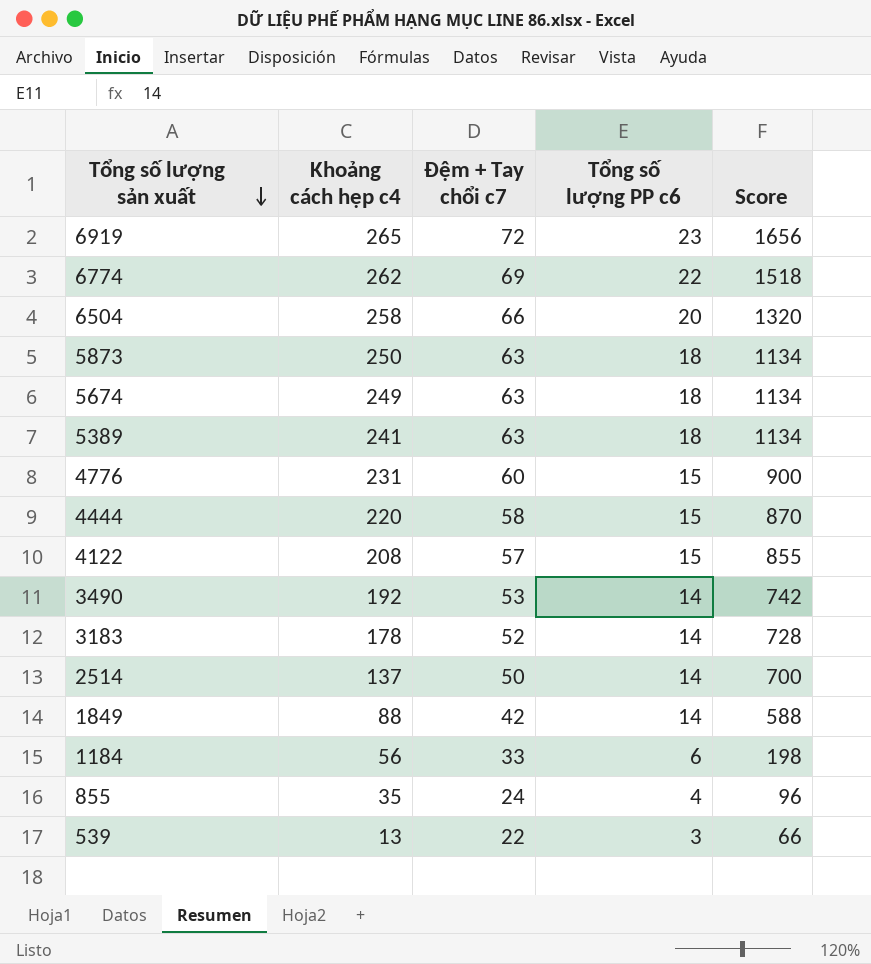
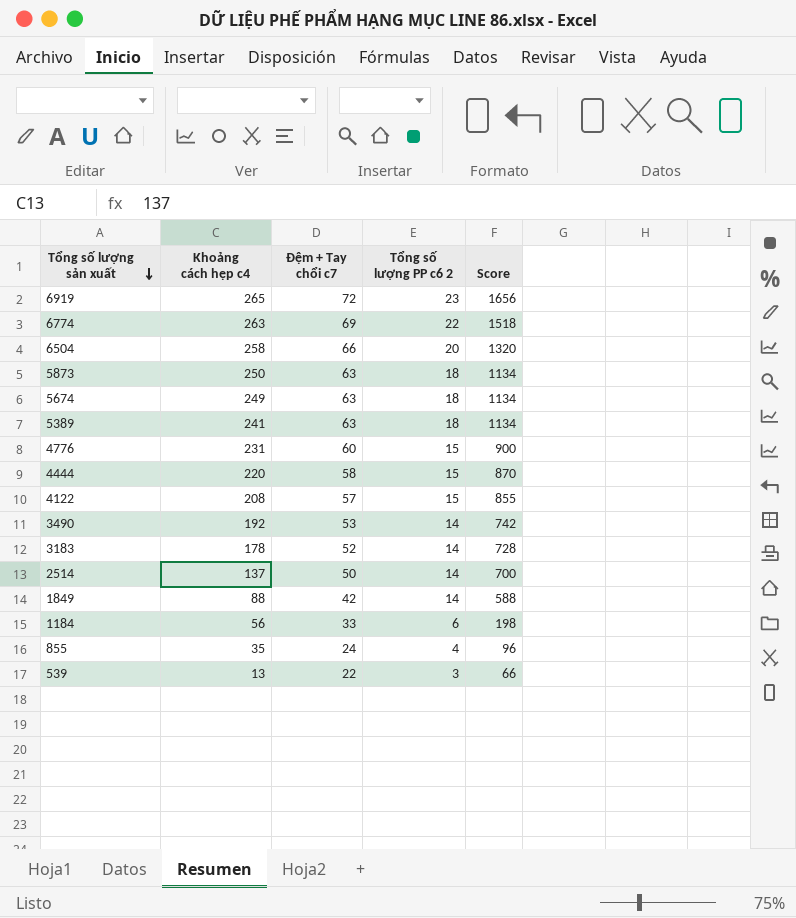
column name: Tổng số lượng PP c6 -> Tổng số lượng PP c6 2
6774 | Khoảng cách hẹp c4: 262 -> 263

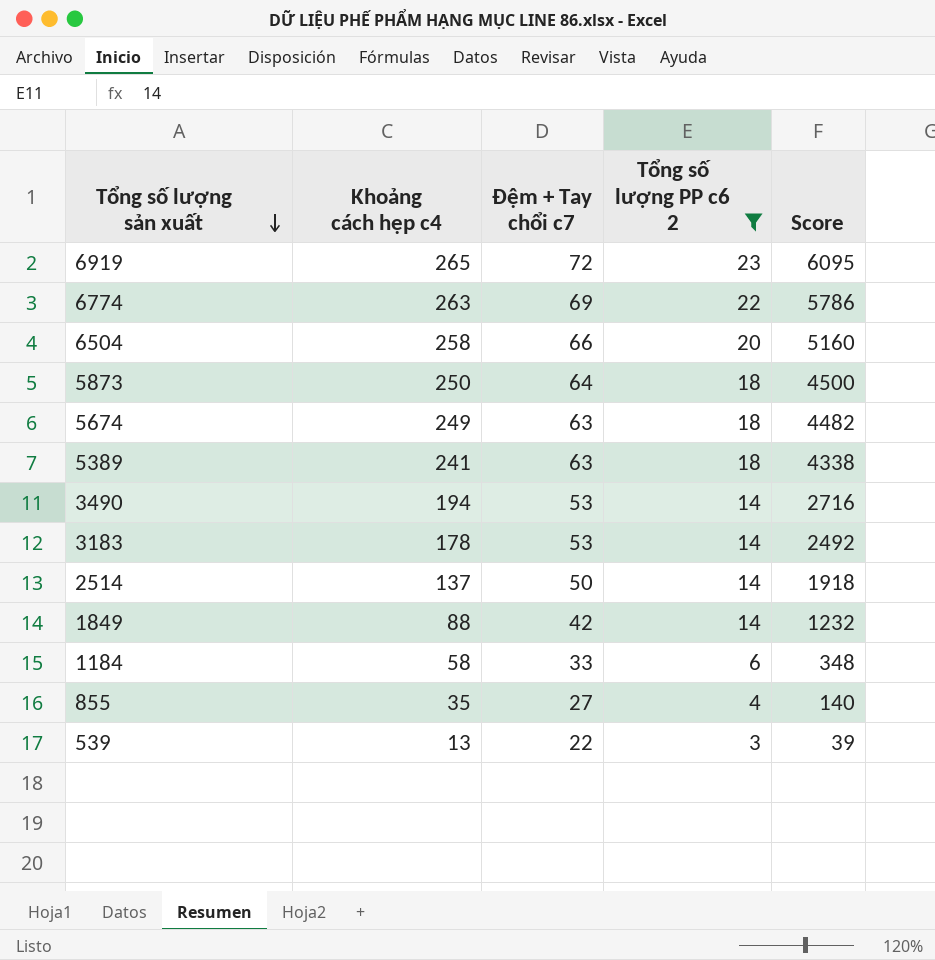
filter: none -> Tổng số lượng PP c6 2 != 15
column Score | formula: [Đệm + Tay chổi c7] * [Tổng số lượng PP c6 2] -> [Khoảng cách hẹp c4] * [Tổng số lượng PP c6 2]
5873 | Đệm + Tay chổi c7: 63 -> 64
3490 | Khoảng cách hẹp c4: 192 -> 194
3183 | Đệm + Tay chổi c7: 52 -> 53
1184 | Khoảng cách hẹp c4: 56 -> 58
855 | Đệm + Tay chổi c7: 24 -> 27

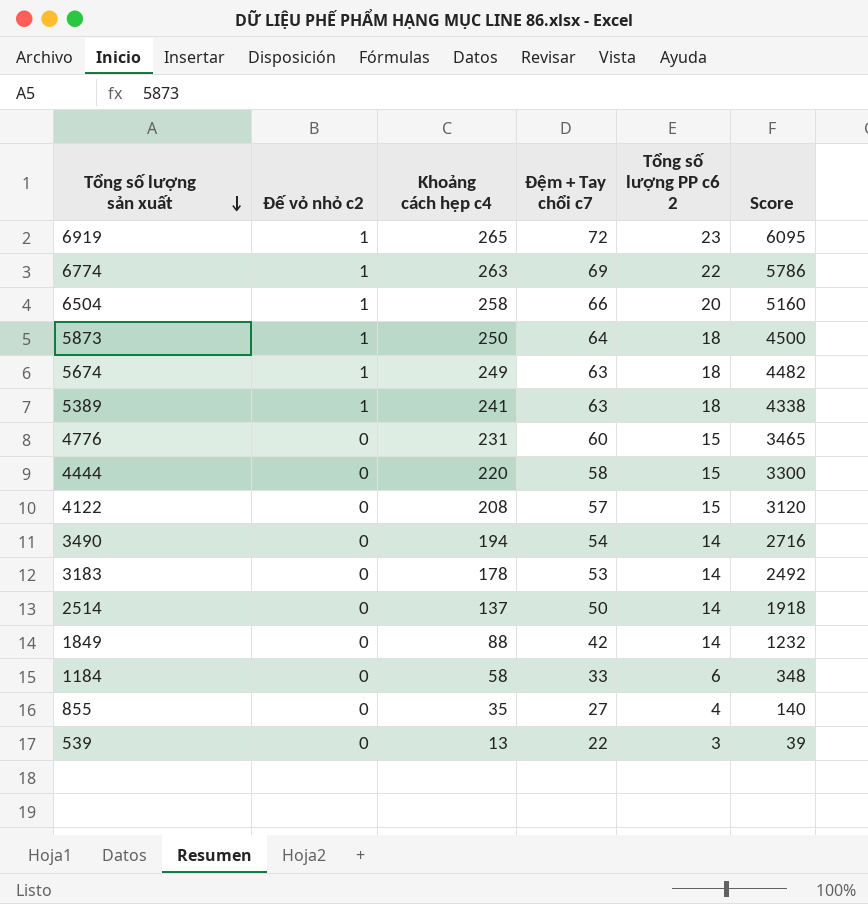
filter: Tổng số lượng PP c6 2 != 15 -> none
column Đế vỏ nhỏ c2 | position: none -> 2
3490 | Đệm + Tay chổi c7: 53 -> 54

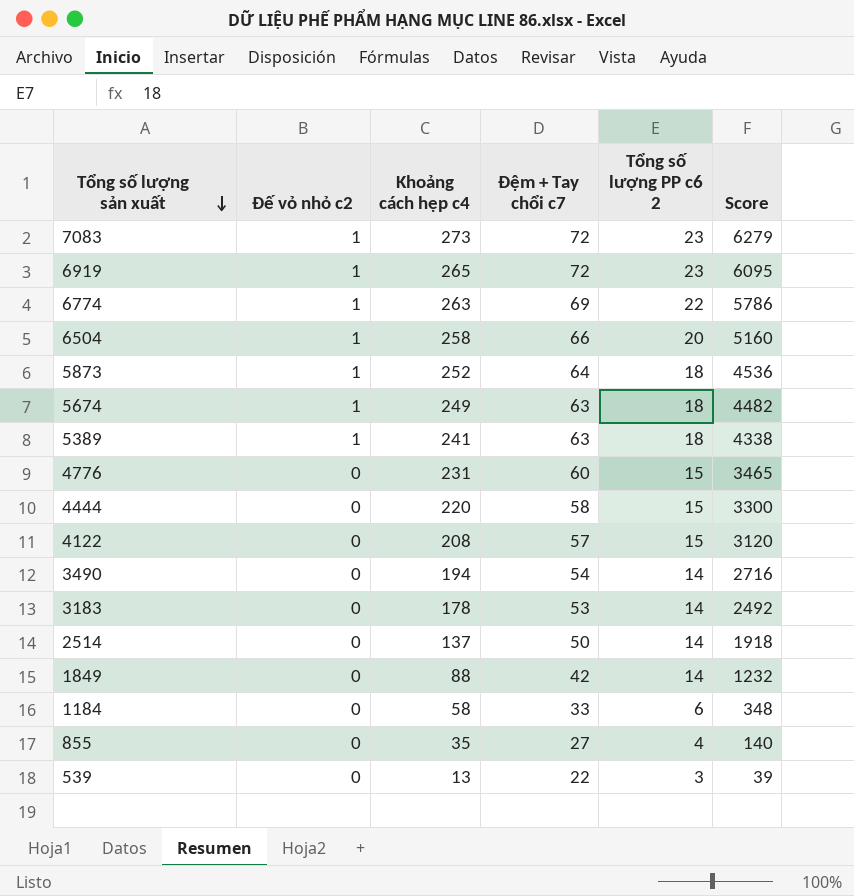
row 7083: none -> 1 | 273 | 72 | 23 | 6279
5873 | Khoảng cách hẹp c4: 250 -> 252
5873 | Score: 4500 -> 4536

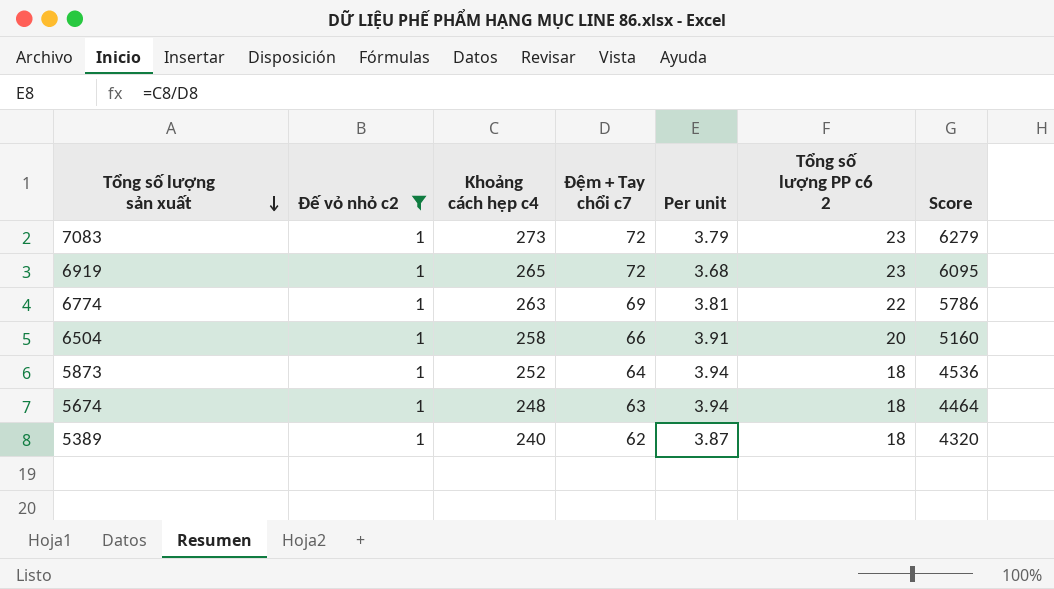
filter: none -> Đế vỏ nhỏ c2 = 1
column Per unit | formula: none -> [Khoảng cách hẹp c4] / [Đệm + Tay chổi c7]
5674 | Khoảng cách hẹp c4: 249 -> 248
5674 | Score: 4482 -> 4464
5389 | Khoảng cách hẹp c4: 241 -> 240
5389 | Đệm + Tay chổi c7: 63 -> 62
5389 | Score: 4338 -> 4320

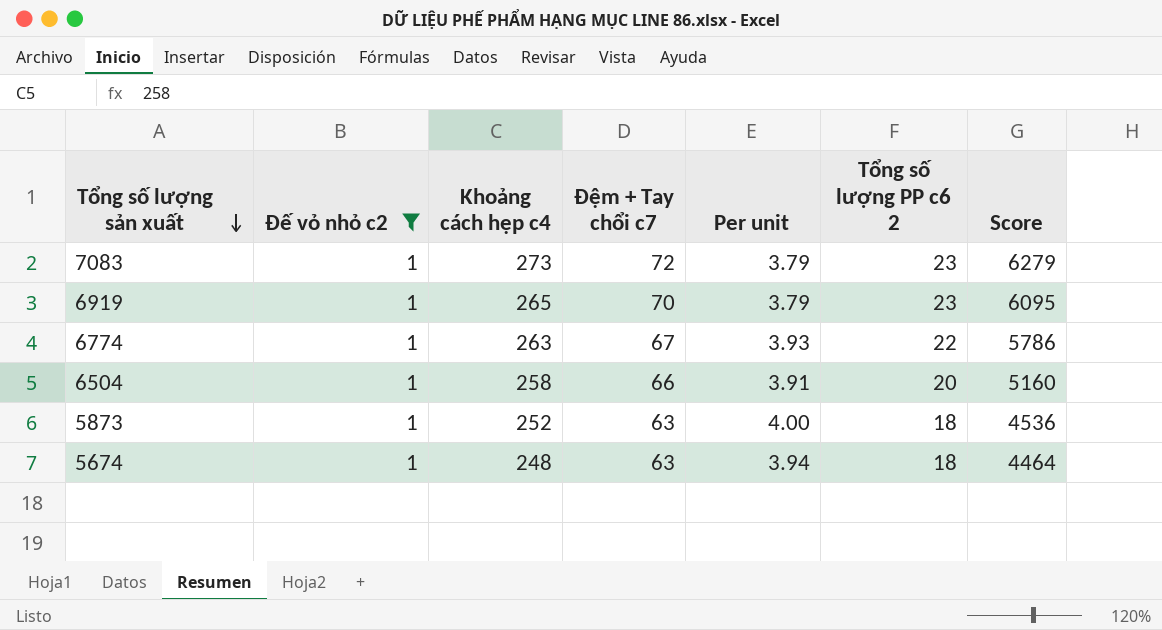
row 5389: 1 | 240 | 62 | 3.87 | 18 | 4320 -> none
6919 | Đệm + Tay chổi c7: 72 -> 70
6919 | Per unit: 3.68 -> 3.79
6774 | Đệm + Tay chổi c7: 69 -> 67
6774 | Per unit: 3.81 -> 3.93
5873 | Đệm + Tay chổi c7: 64 -> 63
5873 | Per unit: 3.94 -> 4.00

